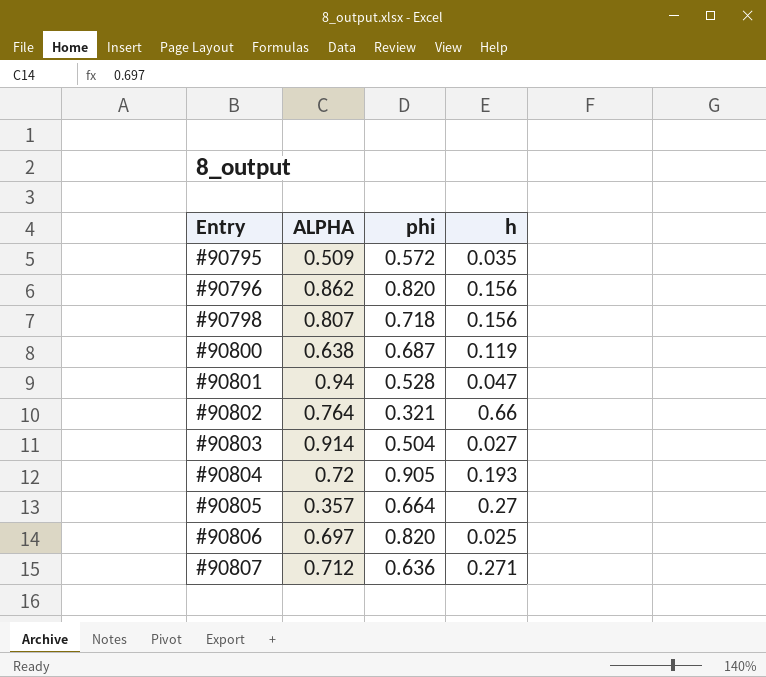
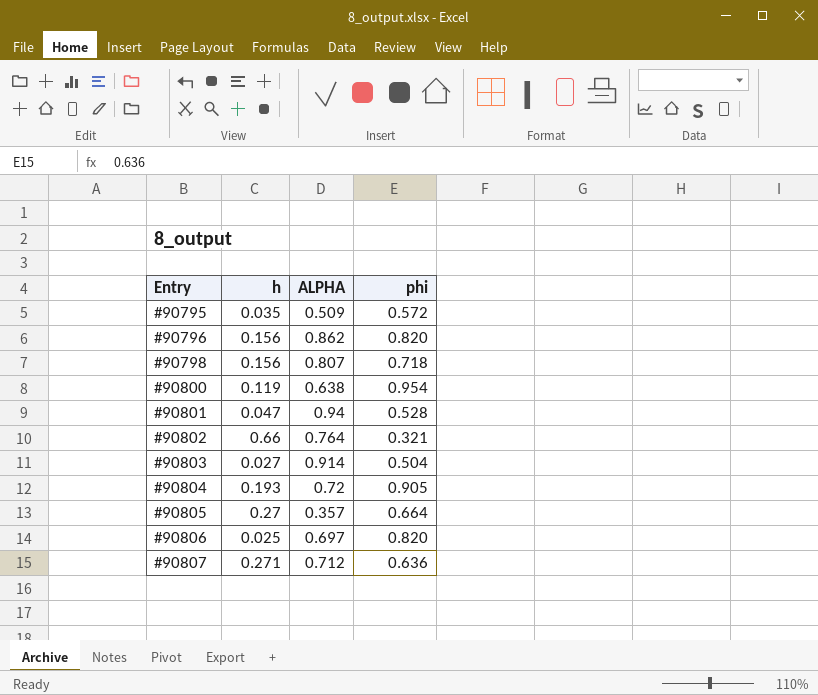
column h | position: 4 -> 2
#90800 | phi: 0.687 -> 0.954

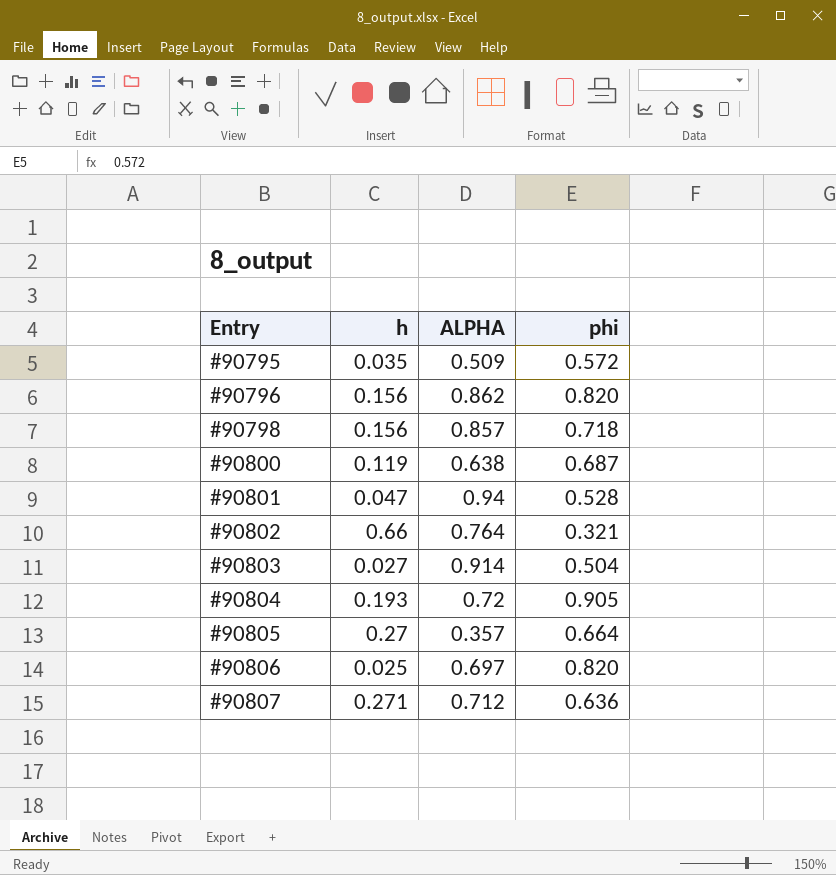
#90798 | ALPHA: 0.807 -> 0.857
#90800 | phi: 0.954 -> 0.687

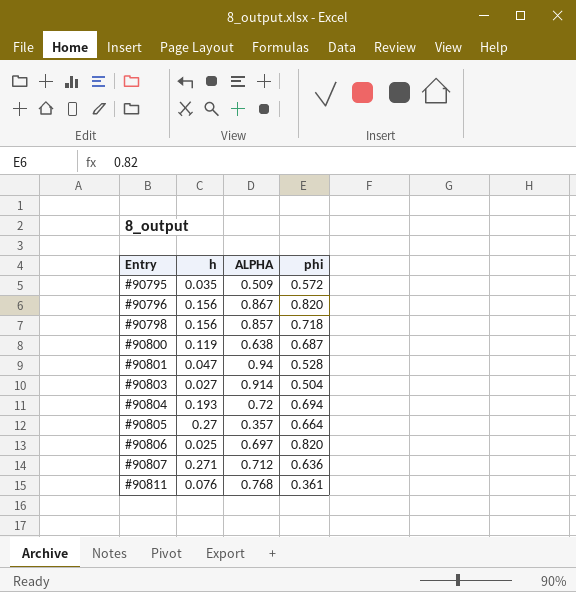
row #90802: 0.66 | 0.764 | 0.321 -> none
#90796 | ALPHA: 0.862 -> 0.867
#90804 | phi: 0.905 -> 0.694
row #90811: none -> 0.076 | 0.768 | 0.361

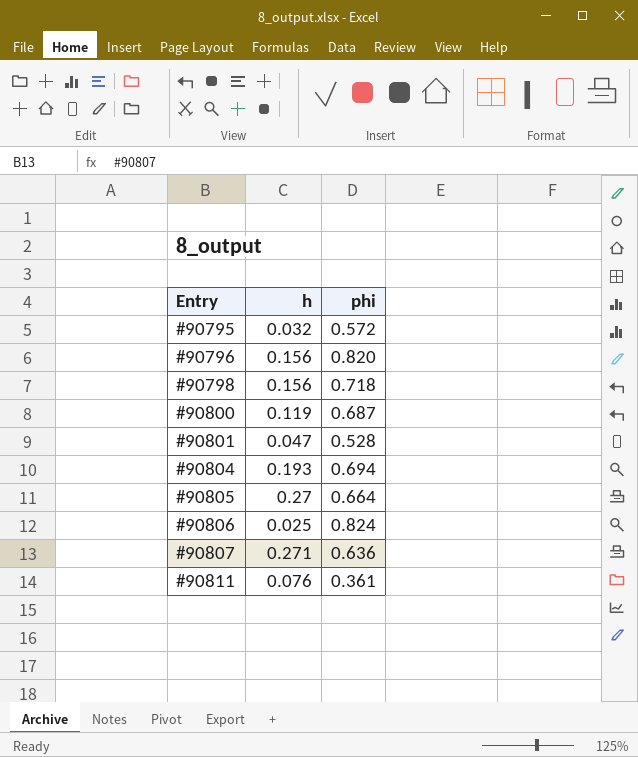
column ALPHA | position: 3 -> none
row #90803: 0.027 | 0.914 | 0.504 -> none
#90795 | h: 0.035 -> 0.032
#90806 | phi: 0.820 -> 0.824

